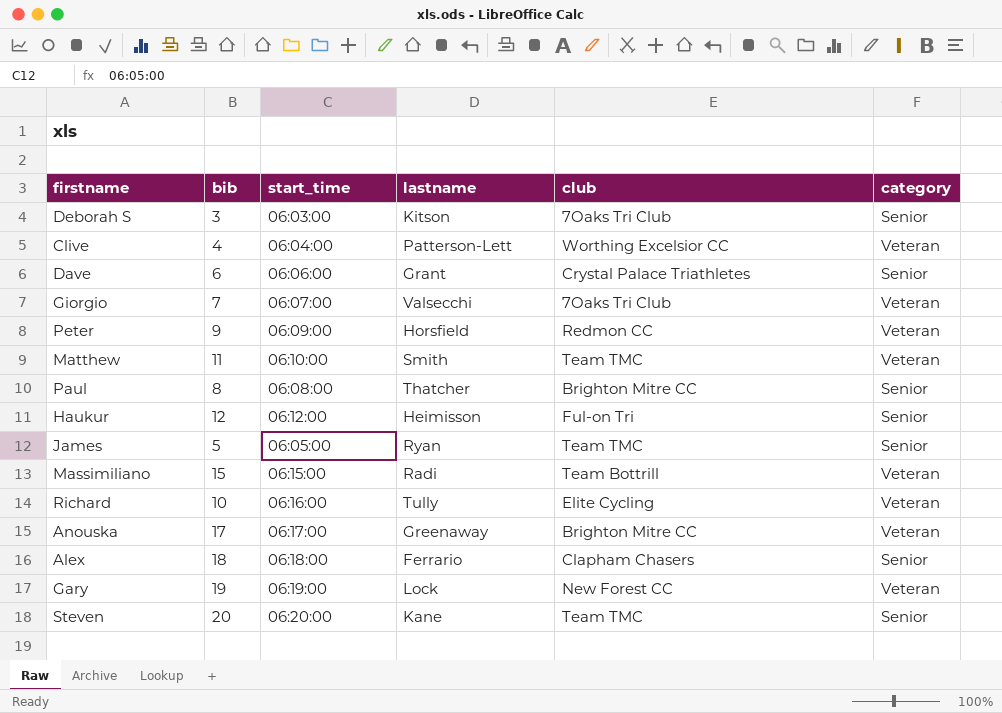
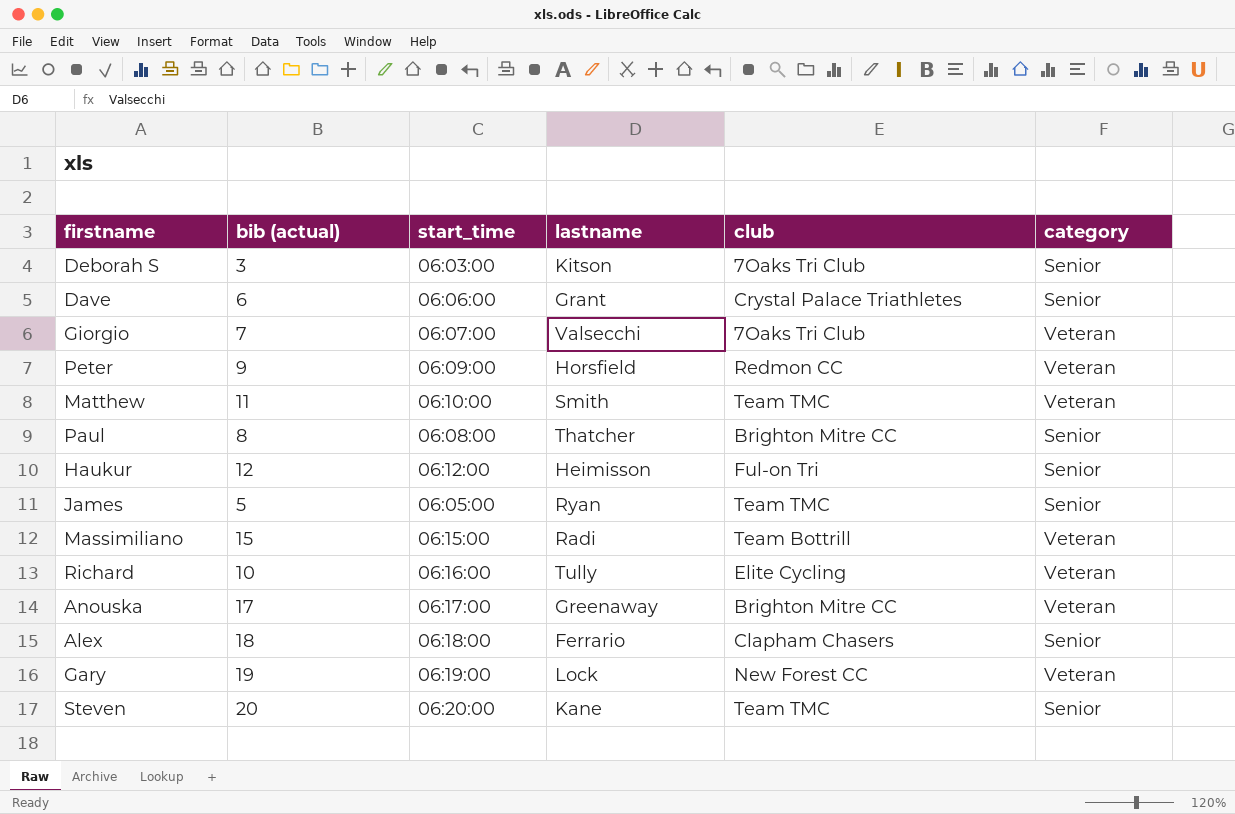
column name: bib -> bib (actual)
row Clive: 4 | 06:04:00 | Patterson-Lett | Worthing Excelsior CC | Veteran -> none

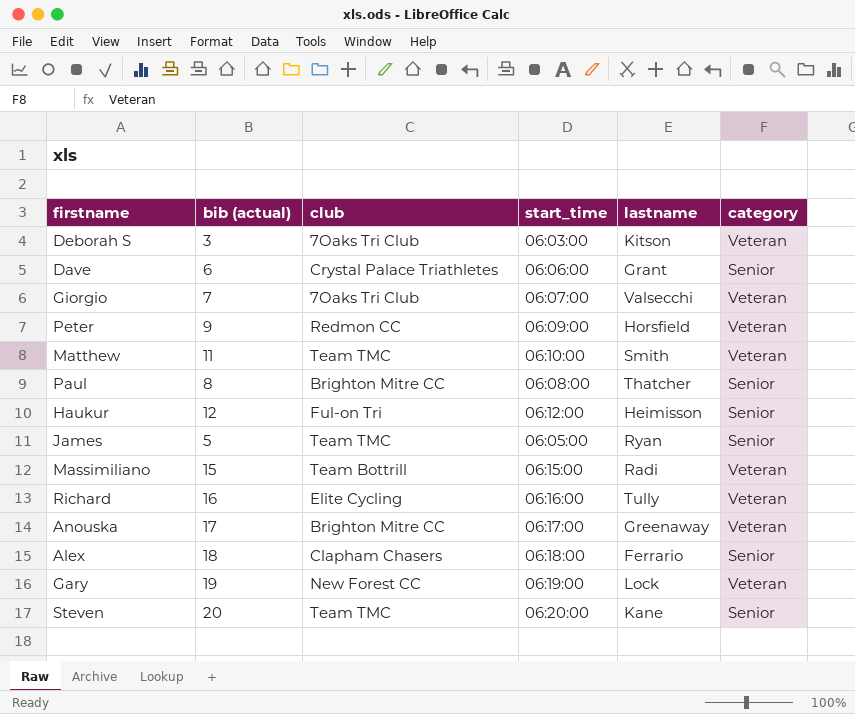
column club | position: 5 -> 3
Deborah S | category: Senior -> Veteran
Richard | bib (actual): 10 -> 16

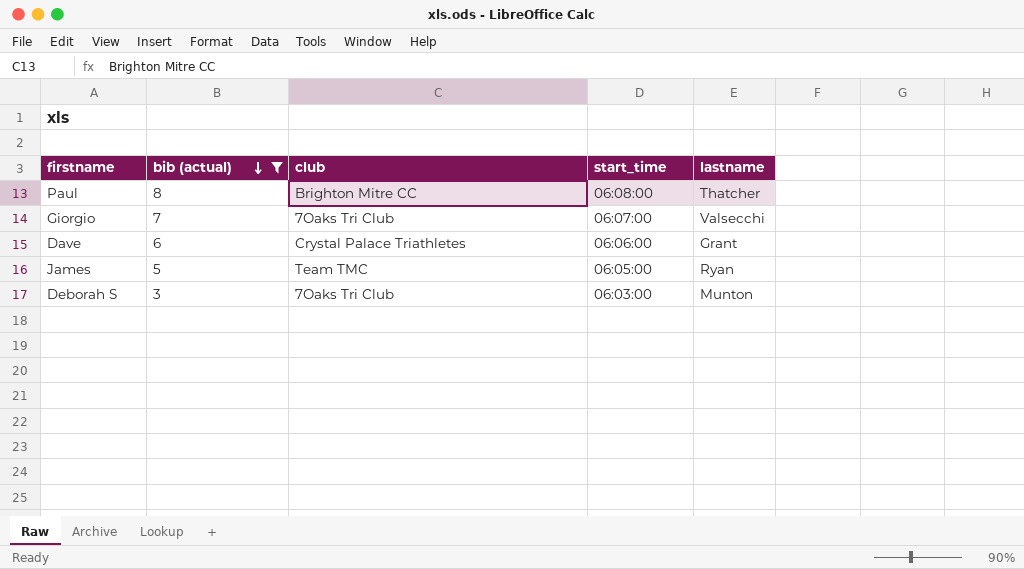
filter: none -> bib (actual) <= 8
row order: none -> bib (actual) descending
column category | position: 6 -> none
Deborah S | lastname: Kitson -> Munton

